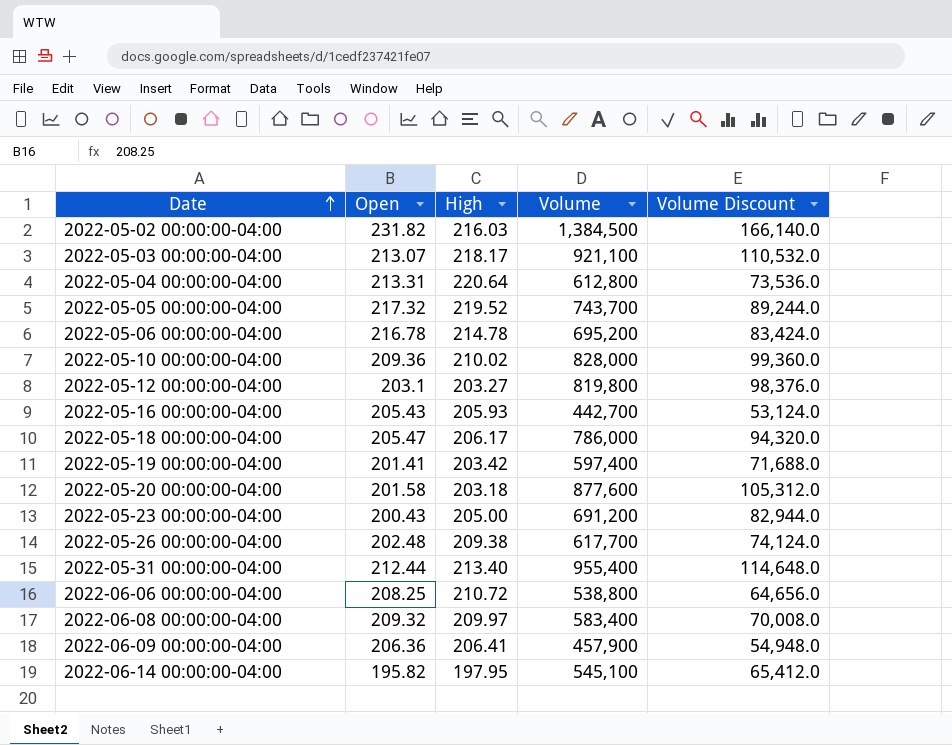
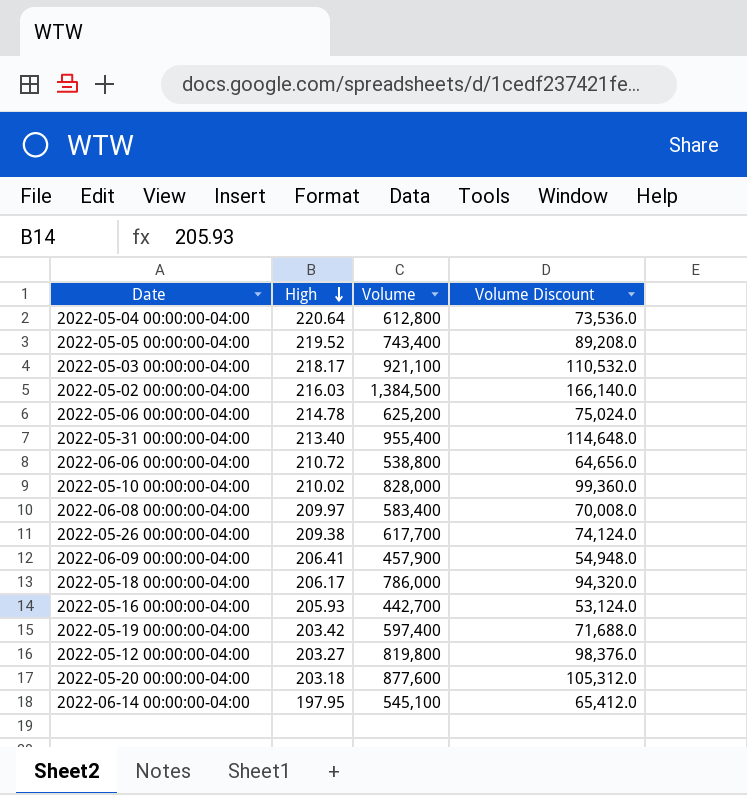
row order: Date ascending -> High descending
column Open | position: 2 -> none
row 2022-05-23 00:00:00-04:00: 200.43 | 205.00 | 691,200 | 82,944.0 -> none
2022-05-05 00:00:00-04:00 | Volume: 743,700 -> 743,400
2022-05-05 00:00:00-04:00 | Volume Discount: 89,244.0 -> 89,208.0
2022-05-06 00:00:00-04:00 | Volume: 695,200 -> 625,200
2022-05-06 00:00:00-04:00 | Volume Discount: 83,424.0 -> 75,024.0

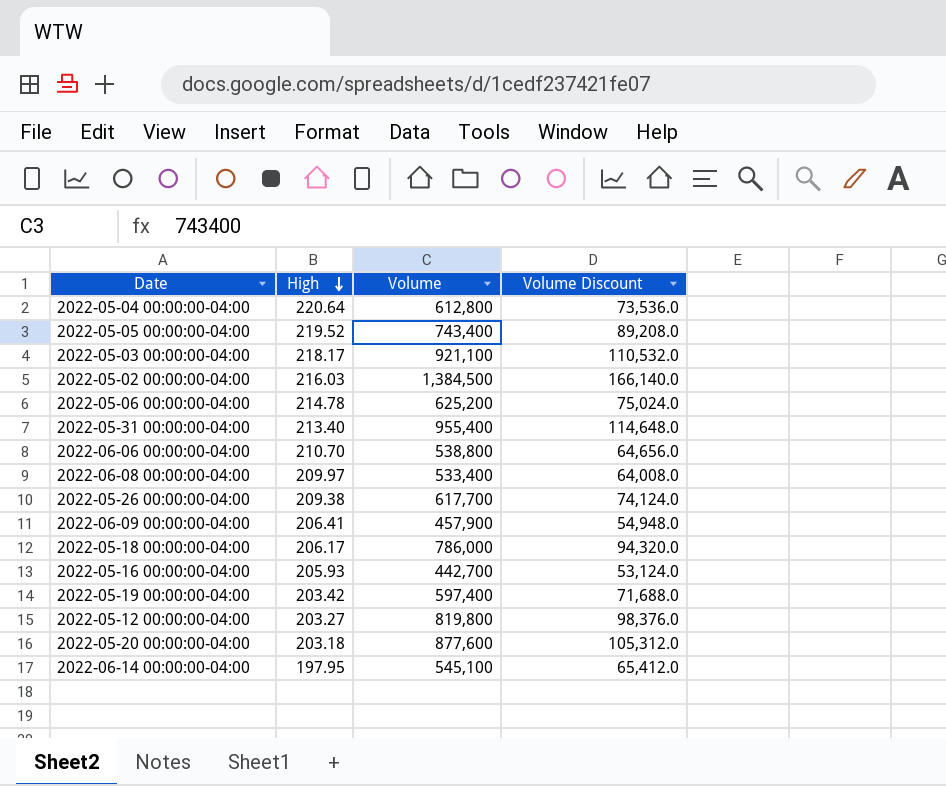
row 2022-05-10 00:00:00-04:00: 210.02 | 828,000 | 99,360.0 -> none
2022-06-06 00:00:00-04:00 | High: 210.72 -> 210.70
2022-06-08 00:00:00-04:00 | Volume: 583,400 -> 533,400
2022-06-08 00:00:00-04:00 | Volume Discount: 70,008.0 -> 64,008.0

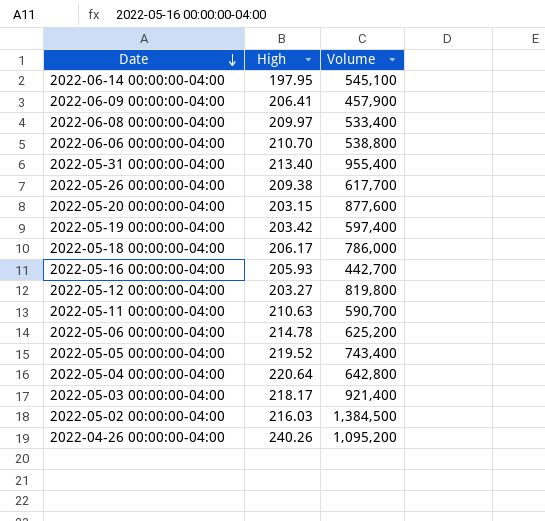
row order: High descending -> Date descending
column Volume Discount | formula: [Volume] * 0.12 -> none
2022-05-20 00:00:00-04:00 | High: 203.18 -> 203.15
row 2022-05-11 00:00:00-04:00: none -> 210.63 | 590,700
2022-05-04 00:00:00-04:00 | Volume: 612,800 -> 642,800
2022-05-03 00:00:00-04:00 | Volume: 921,100 -> 921,400
row 2022-04-26 00:00:00-04:00: none -> 240.26 | 1,095,200

